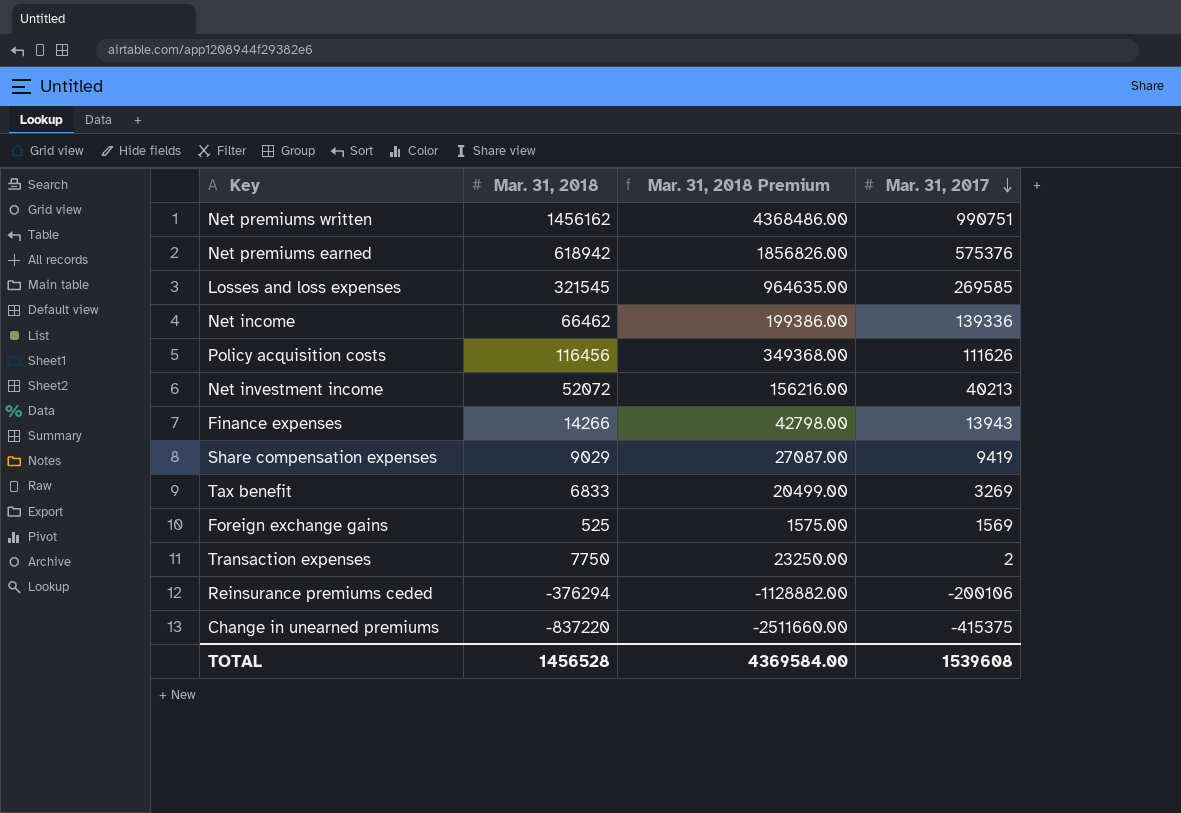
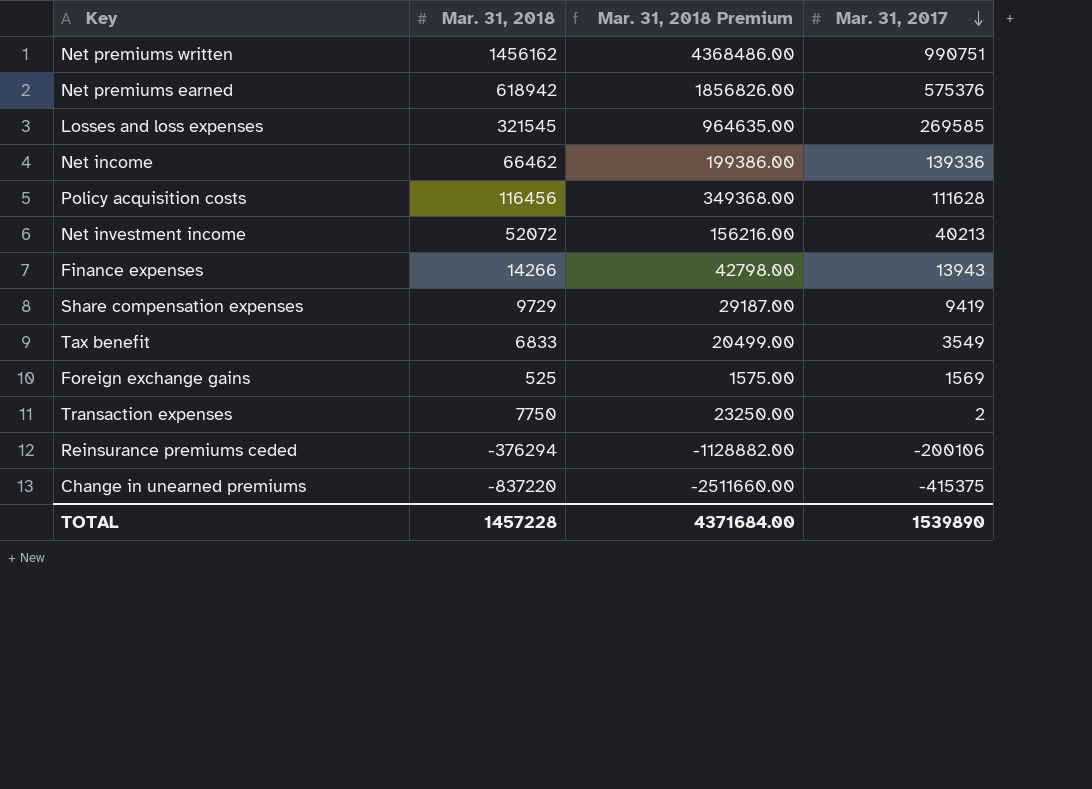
Policy acquisition costs | Mar. 31, 2017: 111626 -> 111628
Share compensation expenses | Mar. 31, 2018: 9029 -> 9729
Share compensation expenses | Mar. 31, 2018 Premium: 27087.00 -> 29187.00
Tax benefit | Mar. 31, 2017: 3269 -> 3549
TOTAL | Mar. 31, 2018: 1456528 -> 1457228
TOTAL | Mar. 31, 2018 Premium: 4369584.00 -> 4371684.00
TOTAL | Mar. 31, 2017: 1539608 -> 1539890

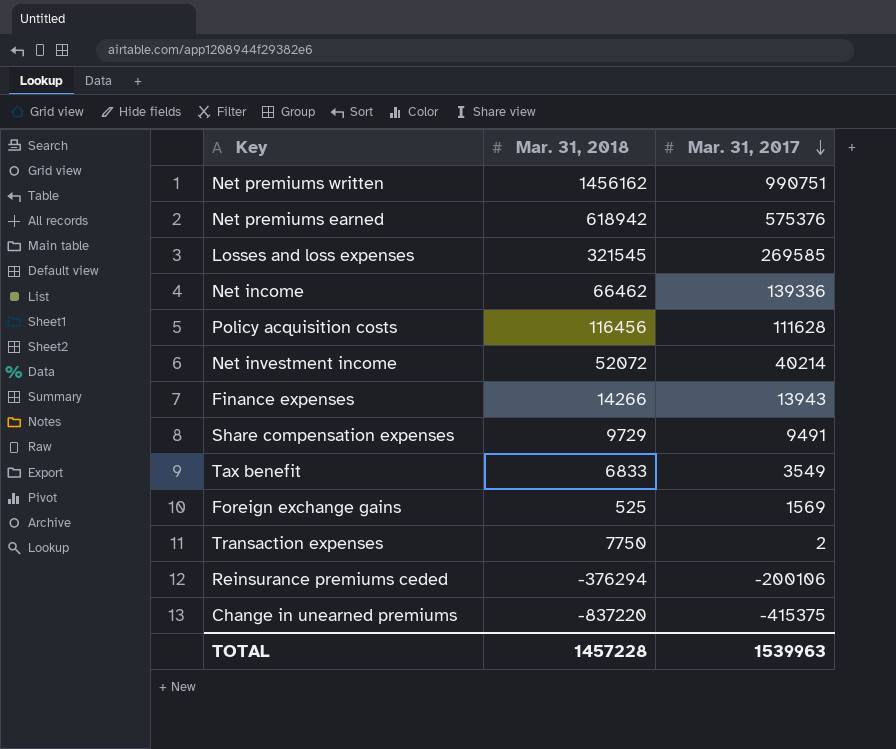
column Mar. 31, 2018 Premium | formula: [Mar. 31, 2018] * 3 -> none
Net investment income | Mar. 31, 2017: 40213 -> 40214
Share compensation expenses | Mar. 31, 2017: 9419 -> 9491
TOTAL | Mar. 31, 2017: 1539890 -> 1539963

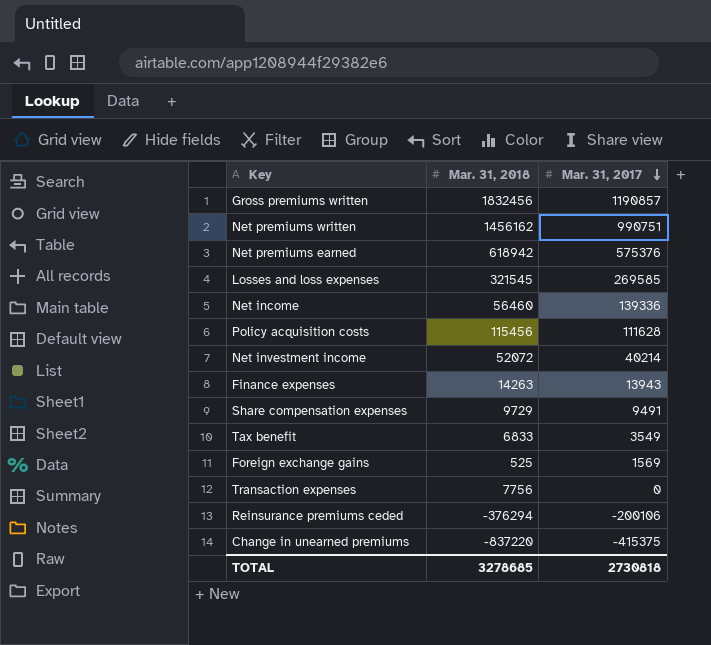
row Gross premiums written: none -> 1832456 | 1190857
Net income | Mar. 31, 2018: 66462 -> 56460
Policy acquisition costs | Mar. 31, 2018: 116456 -> 115456
Finance expenses | Mar. 31, 2018: 14266 -> 14263
Transaction expenses | Mar. 31, 2018: 7750 -> 7756
Transaction expenses | Mar. 31, 2017: 2 -> 0
TOTAL | Mar. 31, 2018: 1457228 -> 3278685
TOTAL | Mar. 31, 2017: 1539963 -> 2730818

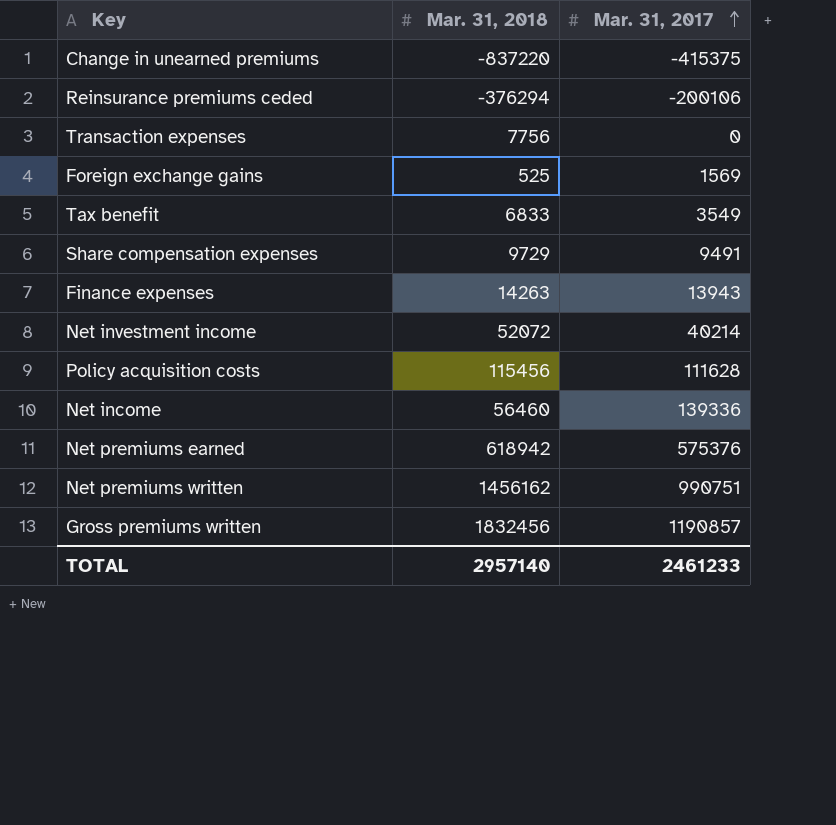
row order: Mar. 31, 2017 descending -> Mar. 31, 2017 ascending
row Losses and loss expenses: 321545 | 269585 -> none
TOTAL | Mar. 31, 2018: 3278685 -> 2957140
TOTAL | Mar. 31, 2017: 2730818 -> 2461233

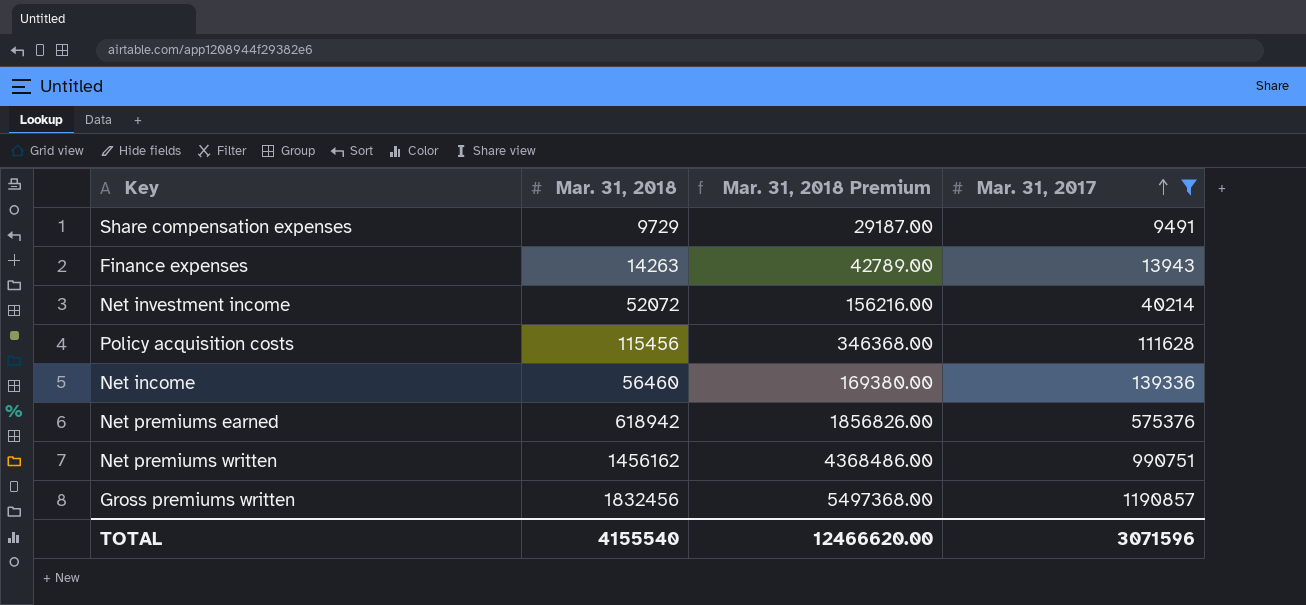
filter: none -> Mar. 31, 2017 >= 9491
column Mar. 31, 2018 Premium | formula: none -> [Mar. 31, 2018] * 3
TOTAL | Mar. 31, 2018: 2957140 -> 4155540
TOTAL | Mar. 31, 2017: 2461233 -> 3071596

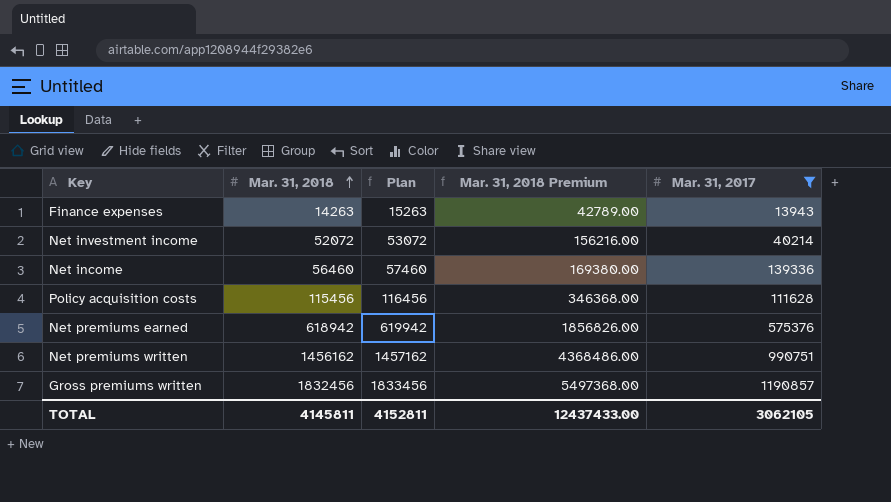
row order: Mar. 31, 2017 ascending -> Mar. 31, 2018 ascending
column Plan | formula: none -> [Mar. 31, 2018] + 1000
row Share compensation expenses: 9729 | 29187.00 | 9491 -> none
TOTAL | Mar. 31, 2018: 4155540 -> 4145811
TOTAL | Mar. 31, 2018 Premium: 12466620.00 -> 12437433.00
TOTAL | Mar. 31, 2017: 3071596 -> 3062105

